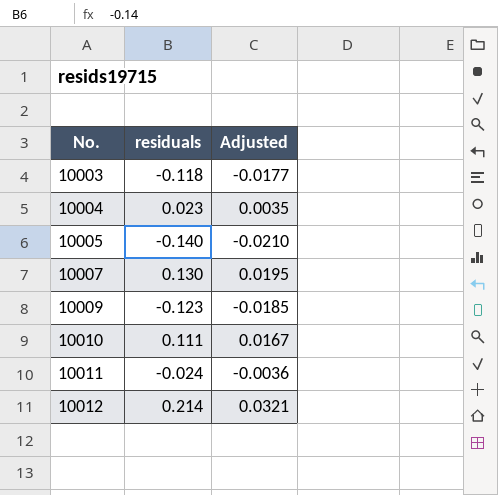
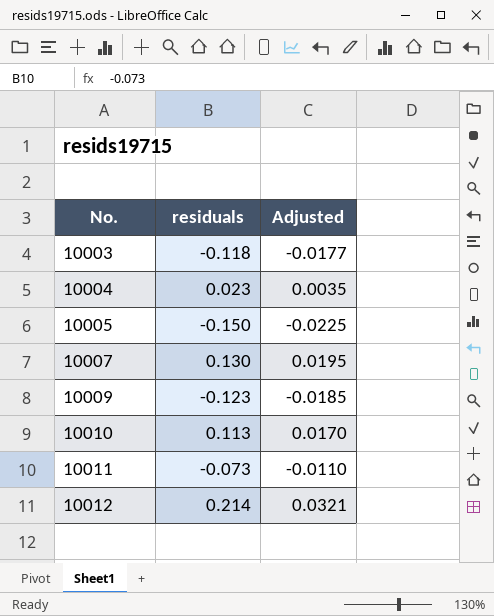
10005 | residuals: -0.140 -> -0.150
10005 | Adjusted: -0.0210 -> -0.0225
10010 | residuals: 0.111 -> 0.113
10010 | Adjusted: 0.0167 -> 0.0170
10011 | residuals: -0.024 -> -0.073
10011 | Adjusted: -0.0036 -> -0.0110

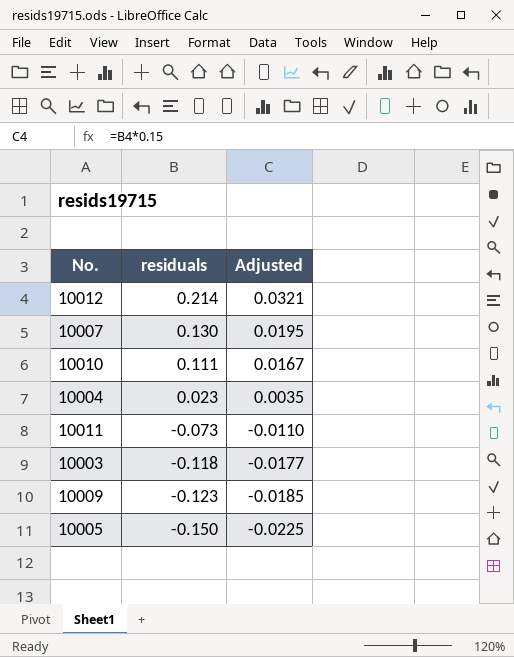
row order: No. ascending -> residuals descending
10010 | residuals: 0.113 -> 0.111
10010 | Adjusted: 0.0170 -> 0.0167

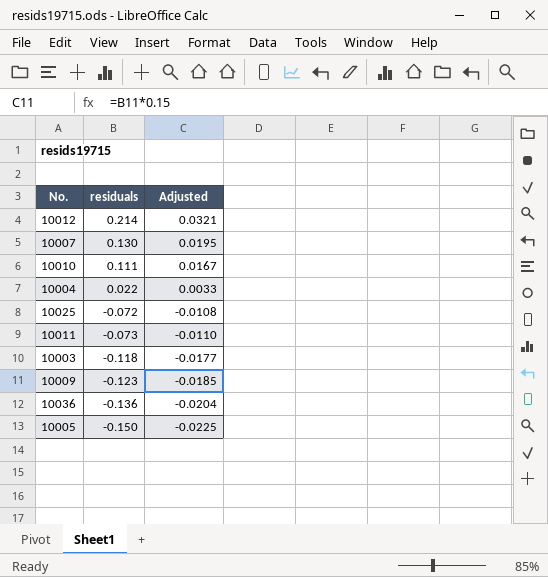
10004 | residuals: 0.023 -> 0.022
10004 | Adjusted: 0.0035 -> 0.0033
row 10025: none -> -0.072 | -0.0108
row 10036: none -> -0.136 | -0.0204

